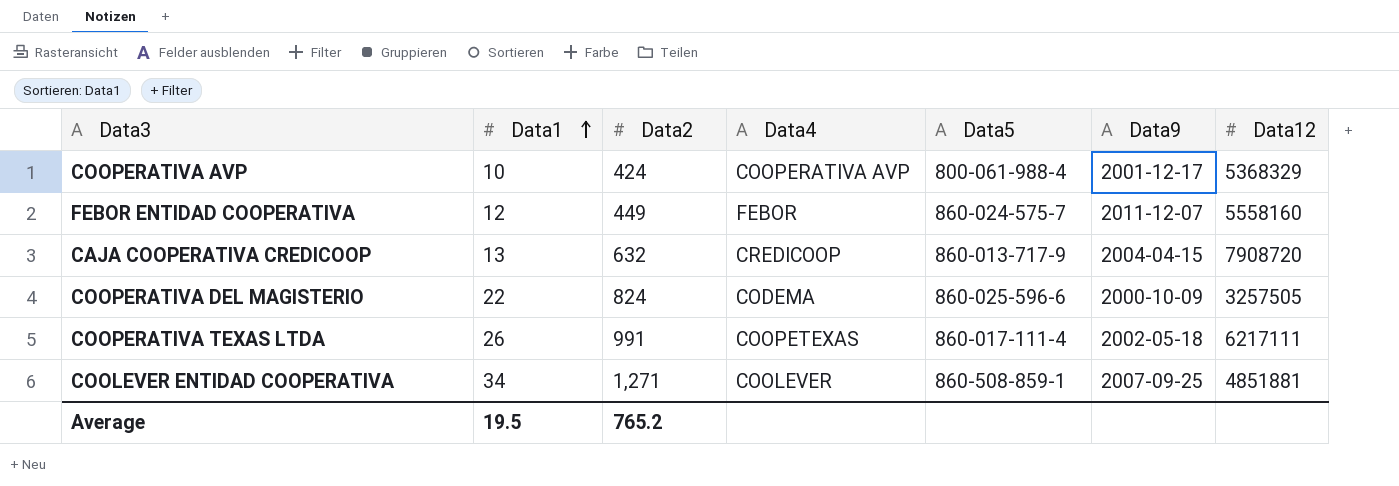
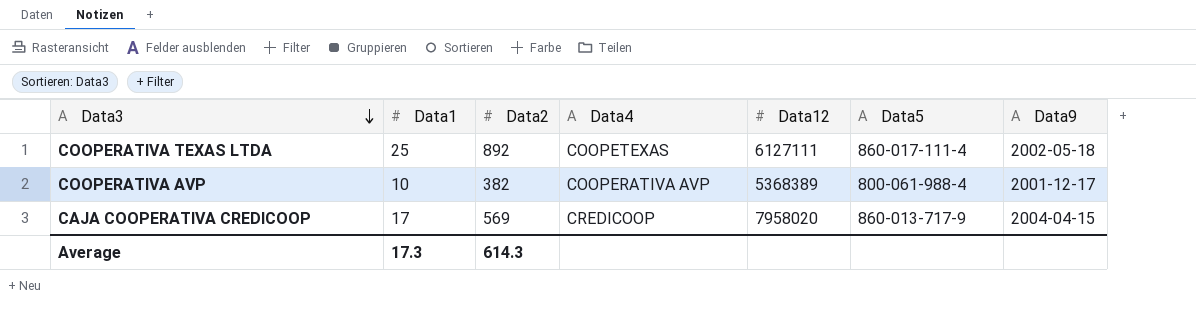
row order: Data1 ascending -> Data3 descending
column Data12 | position: 7 -> 5
row FEBOR ENTIDAD COOPERATIVA: 12 | 449 | FEBOR | 860-024-575-7 | 2011-12-07 | 5558160 -> none
row COOPERATIVA DEL MAGISTERIO: 22 | 824 | CODEMA | 860-025-596-6 | 2000-10-09 | 3257505 -> none
row COOLEVER ENTIDAD COOPERATIVA: 34 | 1,271 | COOLEVER | 860-508-859-1 | 2007-09-25 | 4851881 -> none
COOPERATIVA TEXAS LTDA | Data1: 26 -> 25
COOPERATIVA TEXAS LTDA | Data2: 991 -> 892
COOPERATIVA TEXAS LTDA | Data12: 6217111 -> 6127111
COOPERATIVA AVP | Data2: 424 -> 382
COOPERATIVA AVP | Data12: 5368329 -> 5368389
CAJA COOPERATIVA CREDICOOP | Data1: 13 -> 17
CAJA COOPERATIVA CREDICOOP | Data2: 632 -> 569
CAJA COOPERATIVA CREDICOOP | Data12: 7908720 -> 7958020
Average | Data1: 19.5 -> 17.3
Average | Data2: 765.2 -> 614.3

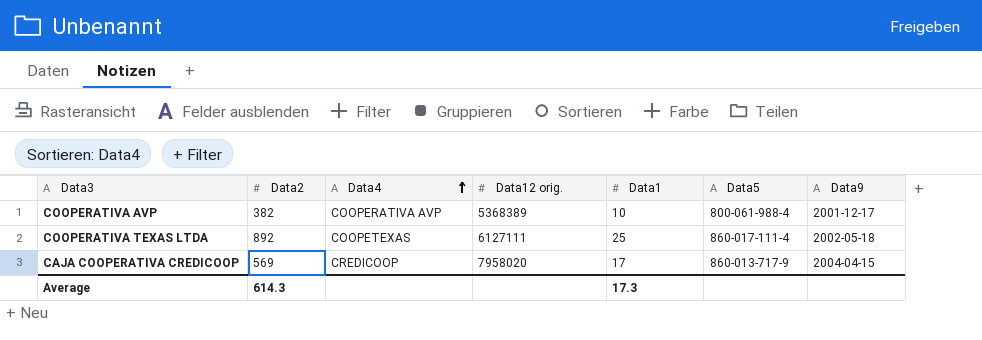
row order: Data3 descending -> Data4 ascending
column name: Data12 -> Data12 orig.
column Data1 | position: 2 -> 5

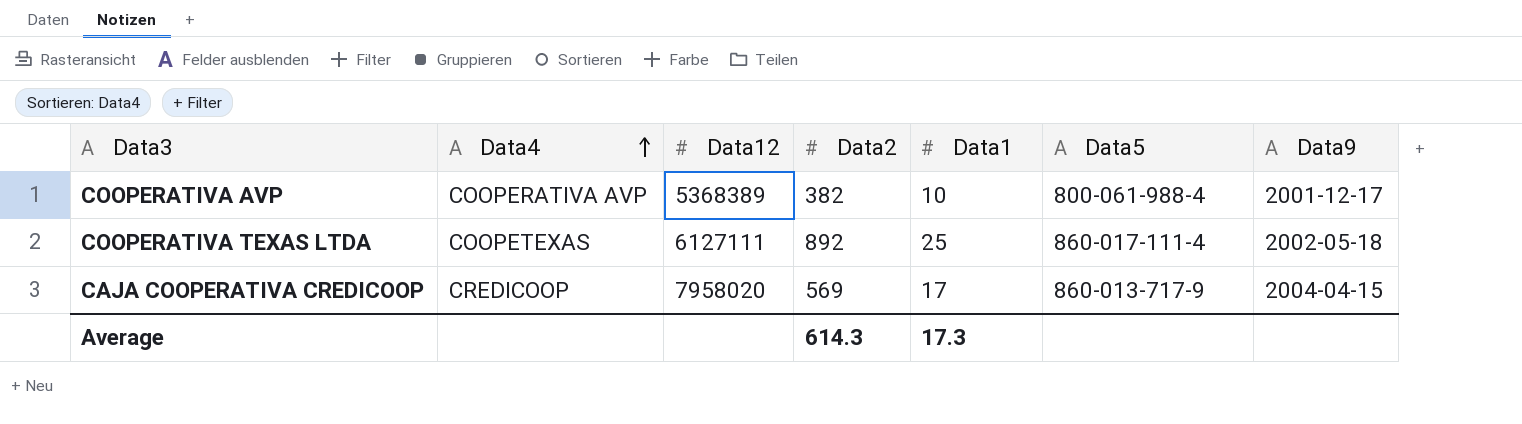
column name: Data12 orig. -> Data12
column Data2 | position: 2 -> 4

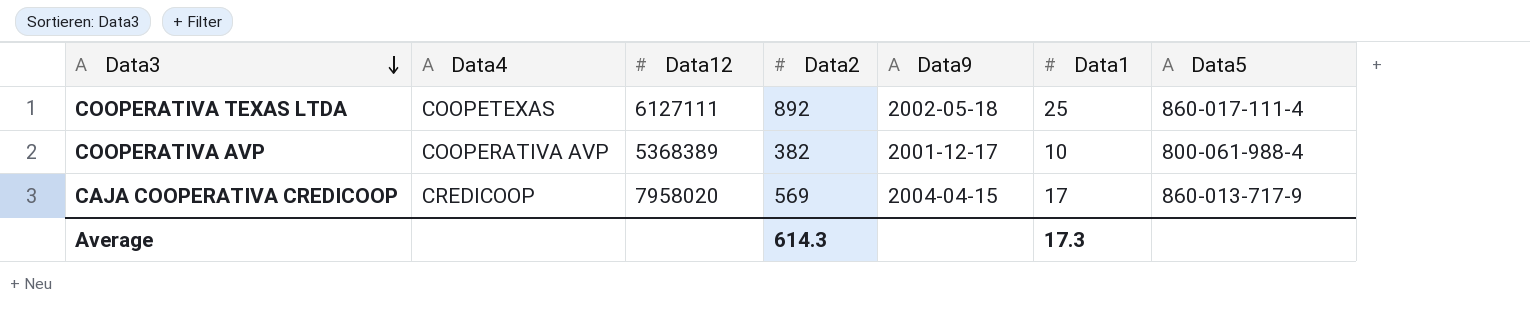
row order: Data4 ascending -> Data3 descending
column Data9 | position: 7 -> 5

